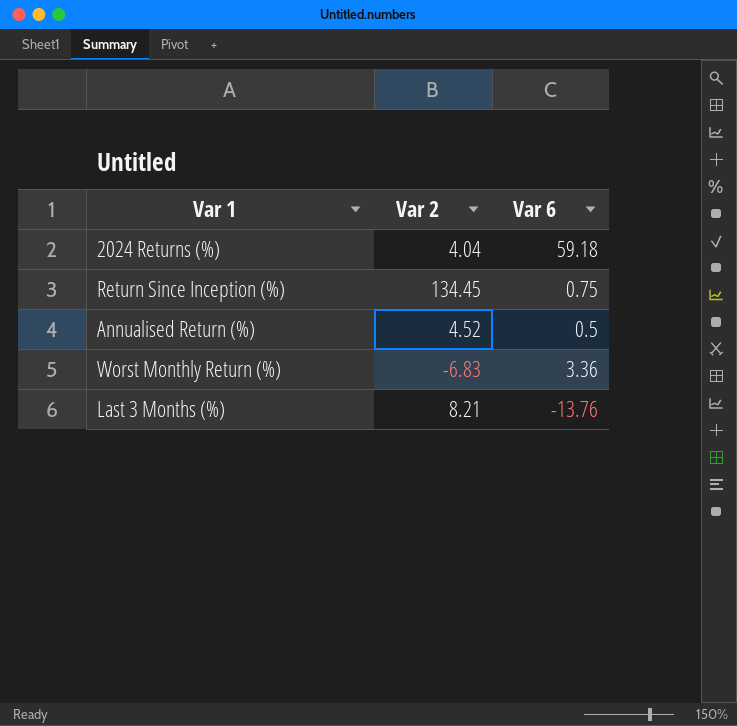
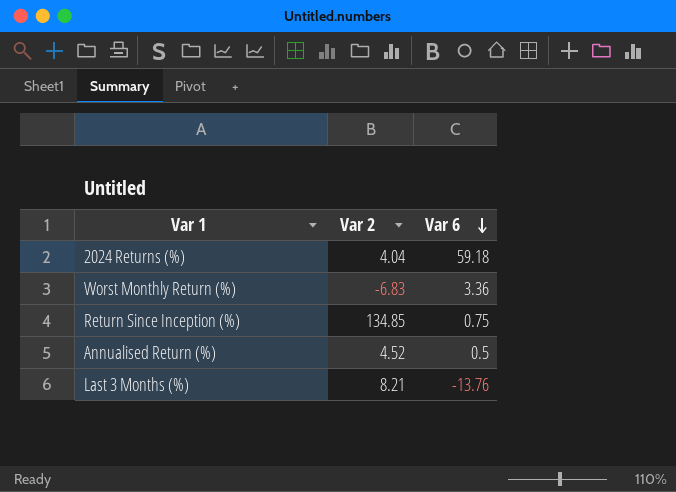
row order: none -> Var 6 descending
Return Since Inception (%) | Var 2: 134.45 -> 134.85

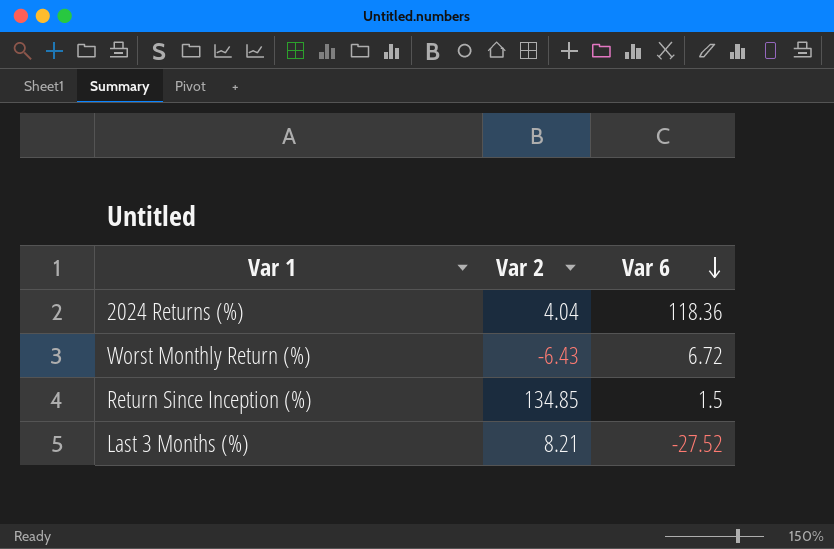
row Annualised Return (%): 4.52 | 0.5 -> none
2024 Returns (%) | Var 6: 59.18 -> 118.36
Worst Monthly Return (%) | Var 2: -6.83 -> -6.43
Worst Monthly Return (%) | Var 6: 3.36 -> 6.72
Return Since Inception (%) | Var 6: 0.75 -> 1.5
Last 3 Months (%) | Var 6: -13.76 -> -27.52

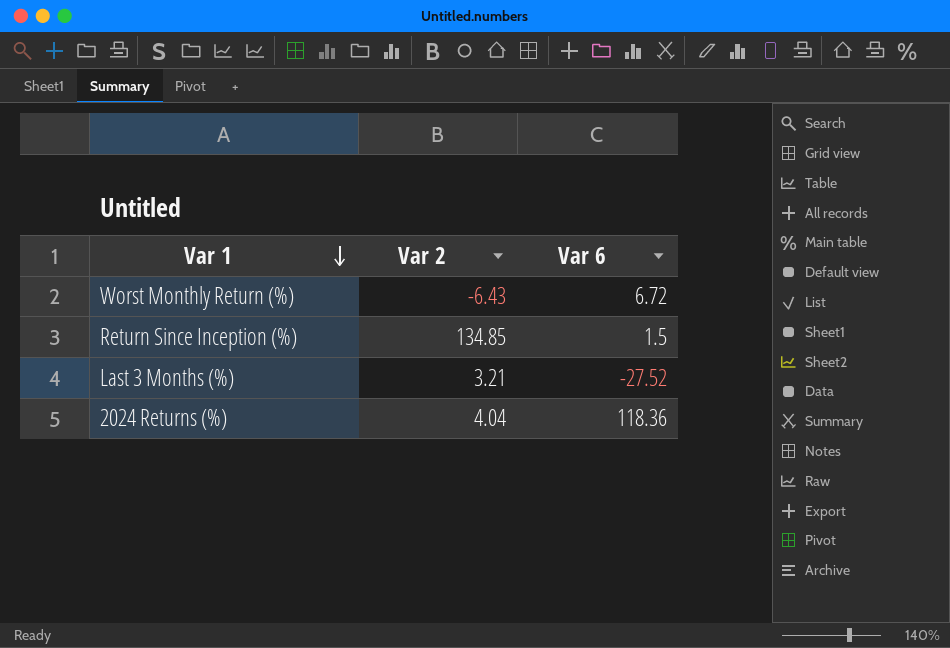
row order: Var 6 descending -> Var 1 descending
Last 3 Months (%) | Var 2: 8.21 -> 3.21

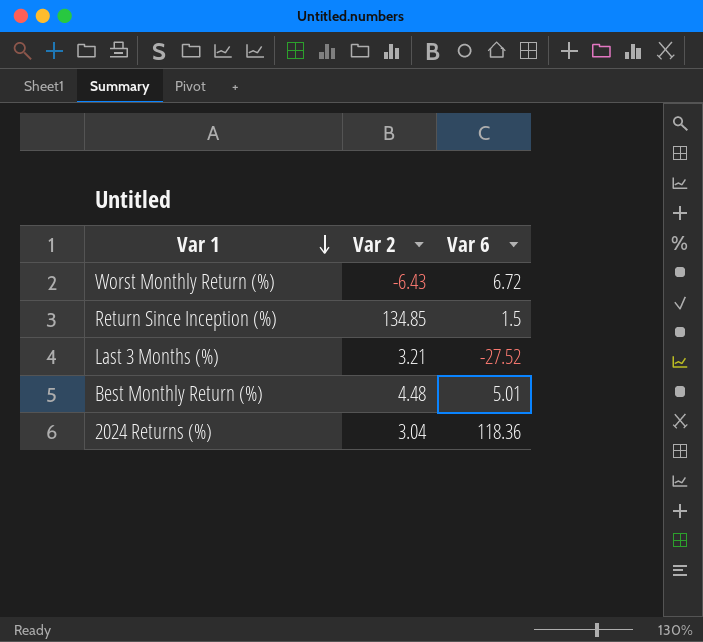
row Best Monthly Return (%): none -> 4.48 | 5.01
2024 Returns (%) | Var 2: 4.04 -> 3.04

